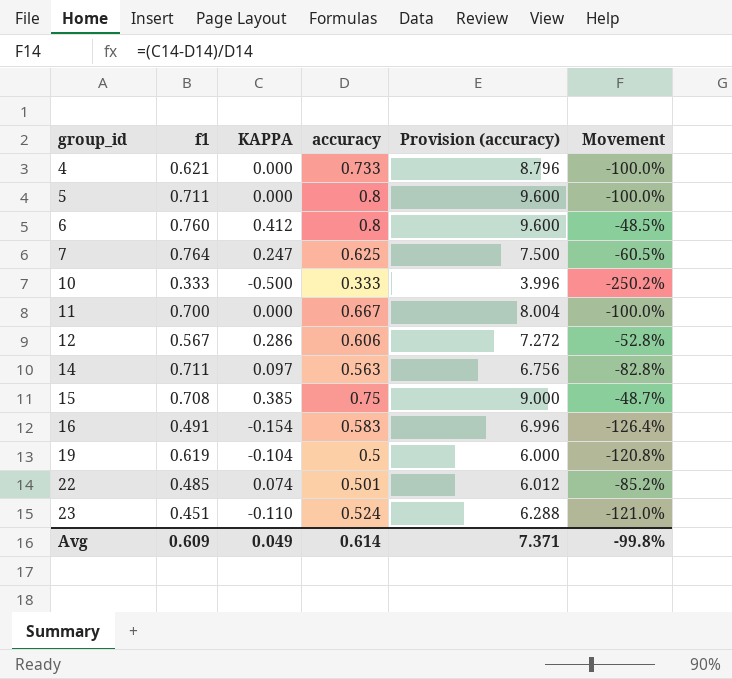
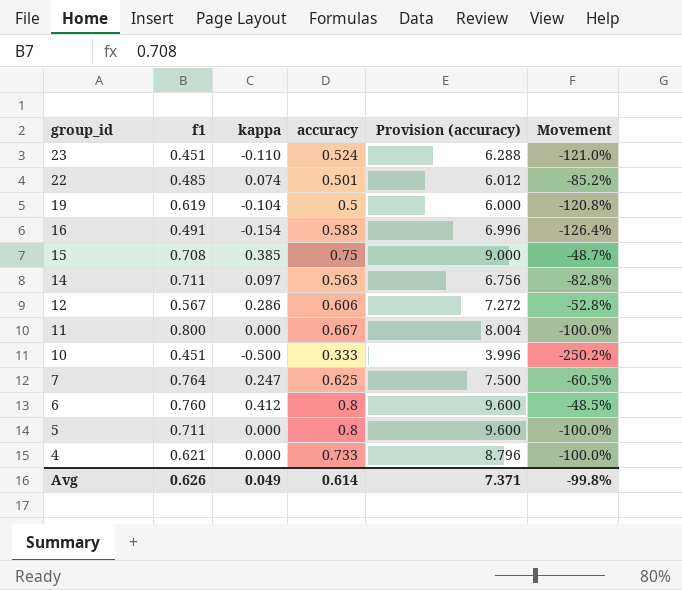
row order: group_id ascending -> group_id descending
column name: KAPPA -> kappa
11 | f1: 0.700 -> 0.800
10 | f1: 0.333 -> 0.451
Avg | f1: 0.609 -> 0.626

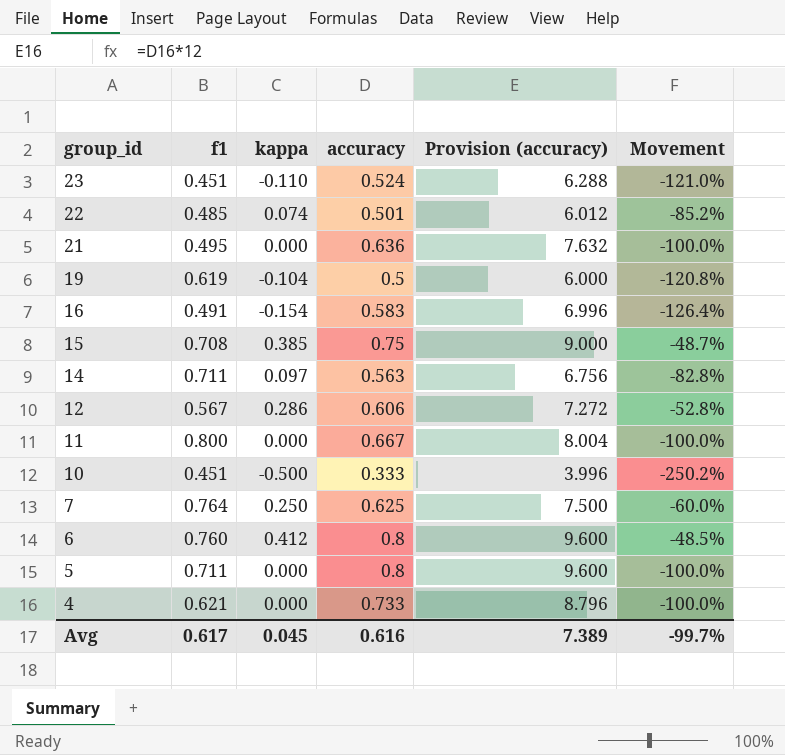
row 21: none -> 0.495 | 0.000 | 0.636 | 7.632 | -100.0%
7 | kappa: 0.247 -> 0.250
7 | Movement: -60.5% -> -60.0%
Avg | f1: 0.626 -> 0.617
Avg | kappa: 0.049 -> 0.045
Avg | accuracy: 0.614 -> 0.616
Avg | Provision (accuracy): 7.371 -> 7.389
Avg | Movement: -99.8% -> -99.7%

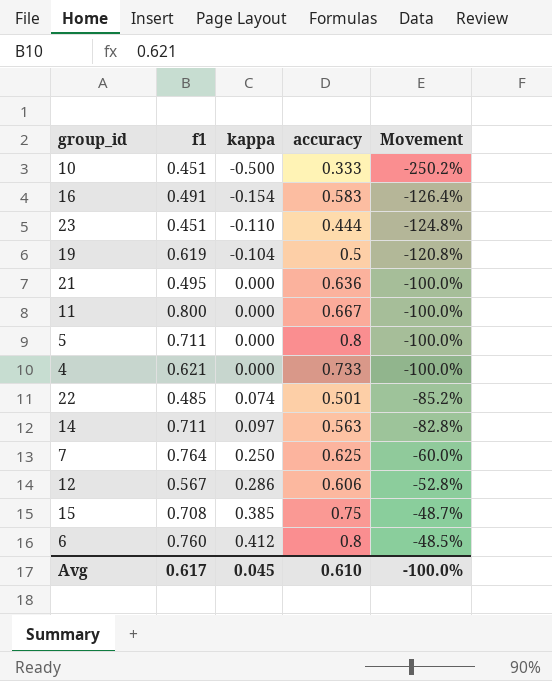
row order: group_id descending -> kappa ascending
column Provision (accuracy) | formula: [accuracy] * 12 -> none
23 | accuracy: 0.524 -> 0.444
23 | Movement: -121.0% -> -124.8%
Avg | accuracy: 0.616 -> 0.610
Avg | Movement: -99.7% -> -100.0%

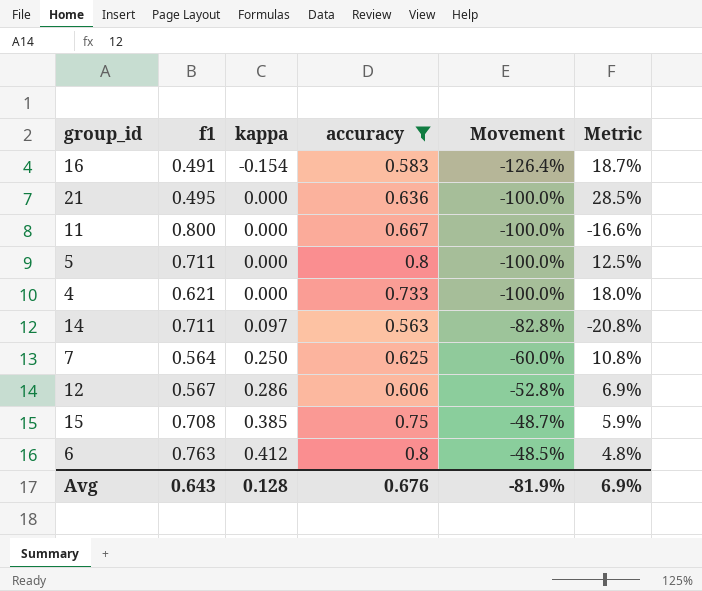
filter: none -> accuracy >= 0.563
column Metric | formula: none -> ([accuracy] - [f1]) / [f1]
7 | f1: 0.764 -> 0.564
6 | f1: 0.760 -> 0.763
Avg | f1: 0.617 -> 0.643
Avg | kappa: 0.045 -> 0.128
Avg | accuracy: 0.610 -> 0.676
Avg | Movement: -100.0% -> -81.9%

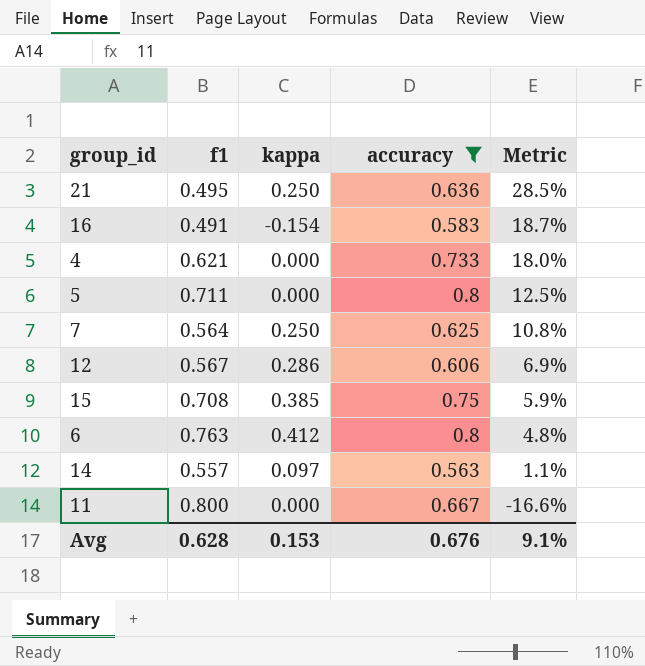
row order: kappa ascending -> Metric descending
column Movement | formula: ([kappa] - [accuracy]) / [accuracy] -> none
21 | kappa: 0.000 -> 0.250
14 | f1: 0.711 -> 0.557
14 | Metric: -20.8% -> 1.1%
Avg | f1: 0.643 -> 0.628
Avg | kappa: 0.128 -> 0.153
Avg | Metric: 6.9% -> 9.1%

